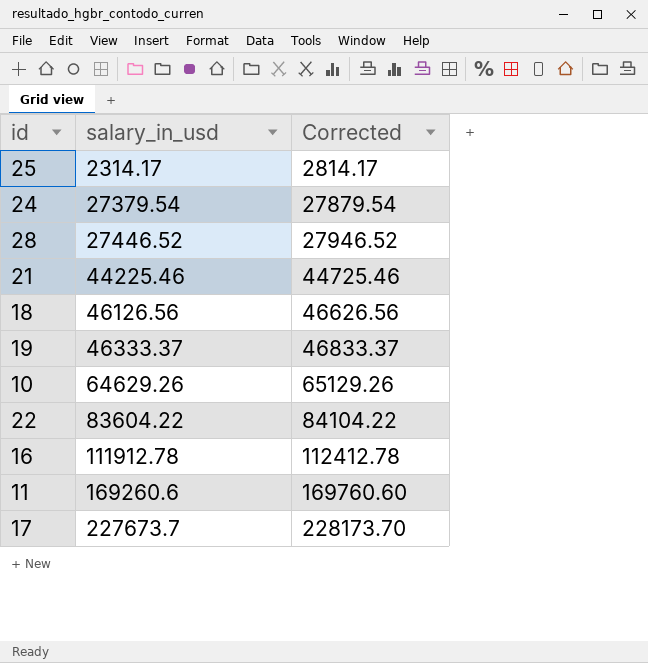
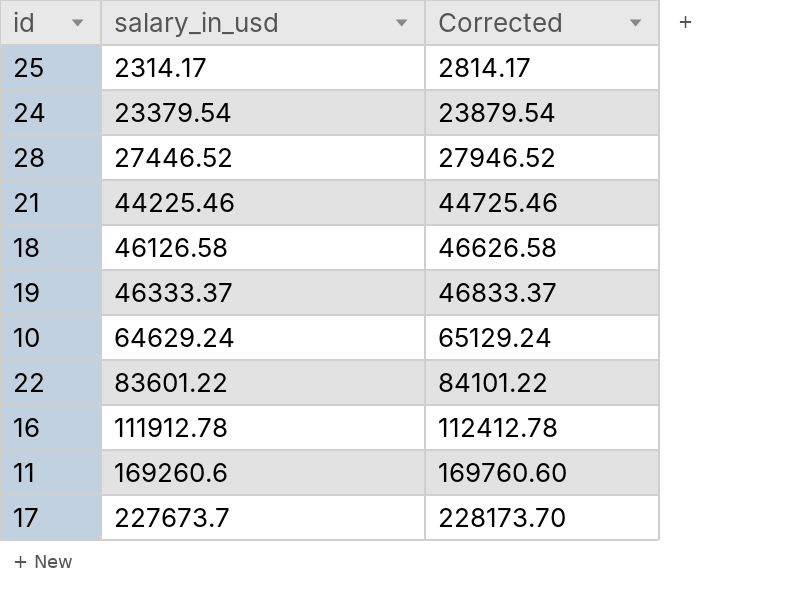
24 | salary_in_usd: 27379.54 -> 23379.54
24 | Corrected: 27879.54 -> 23879.54
18 | salary_in_usd: 46126.56 -> 46126.58
18 | Corrected: 46626.56 -> 46626.58
10 | salary_in_usd: 64629.26 -> 64629.24
10 | Corrected: 65129.26 -> 65129.24
22 | salary_in_usd: 83604.22 -> 83601.22
22 | Corrected: 84104.22 -> 84101.22

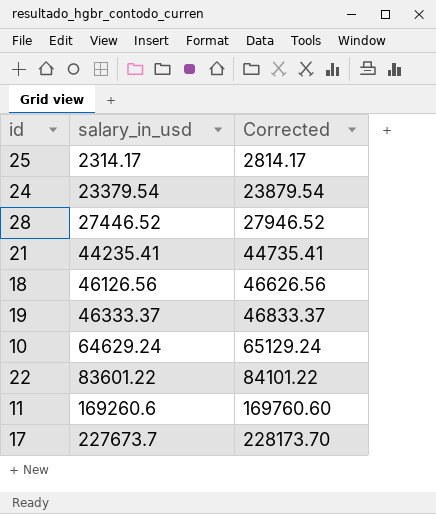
row 16: 111912.78 | 112412.78 -> none
21 | salary_in_usd: 44225.46 -> 44235.41
21 | Corrected: 44725.46 -> 44735.41
18 | salary_in_usd: 46126.58 -> 46126.56
18 | Corrected: 46626.58 -> 46626.56

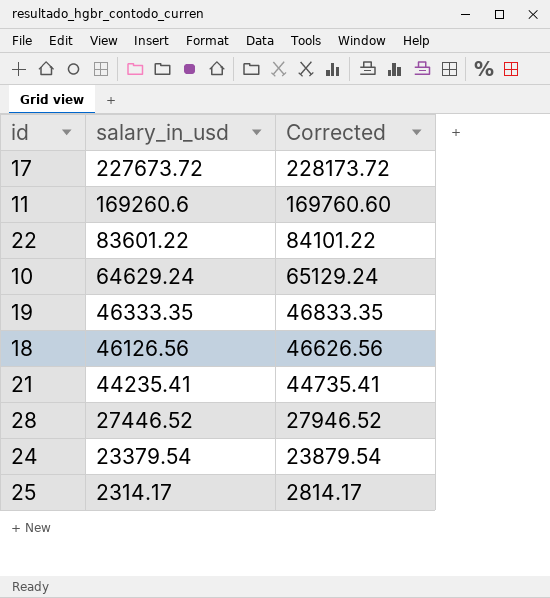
row order: salary_in_usd ascending -> salary_in_usd descending
17 | salary_in_usd: 227673.7 -> 227673.72
17 | Corrected: 228173.70 -> 228173.72
19 | salary_in_usd: 46333.37 -> 46333.35
19 | Corrected: 46833.37 -> 46833.35

